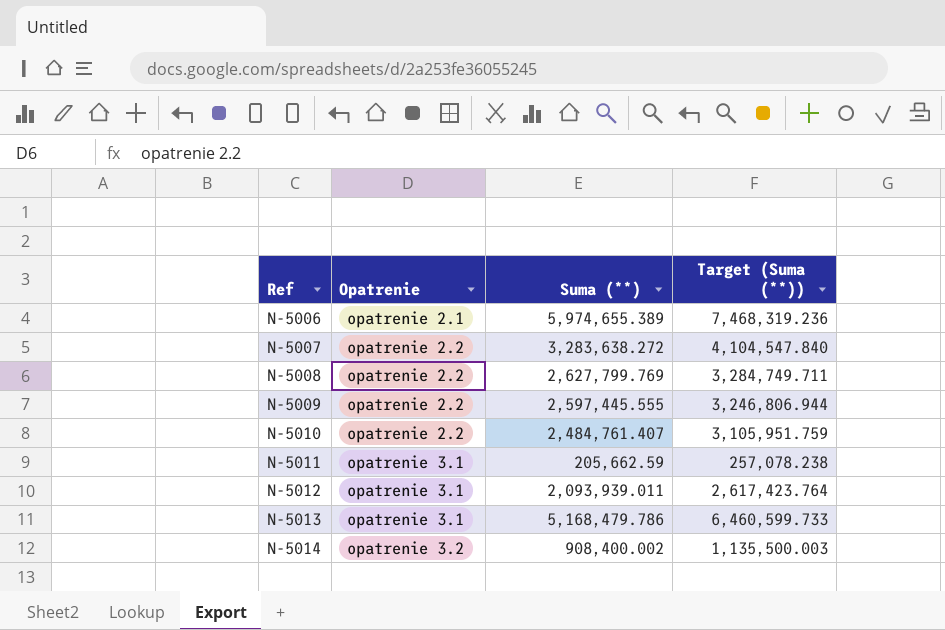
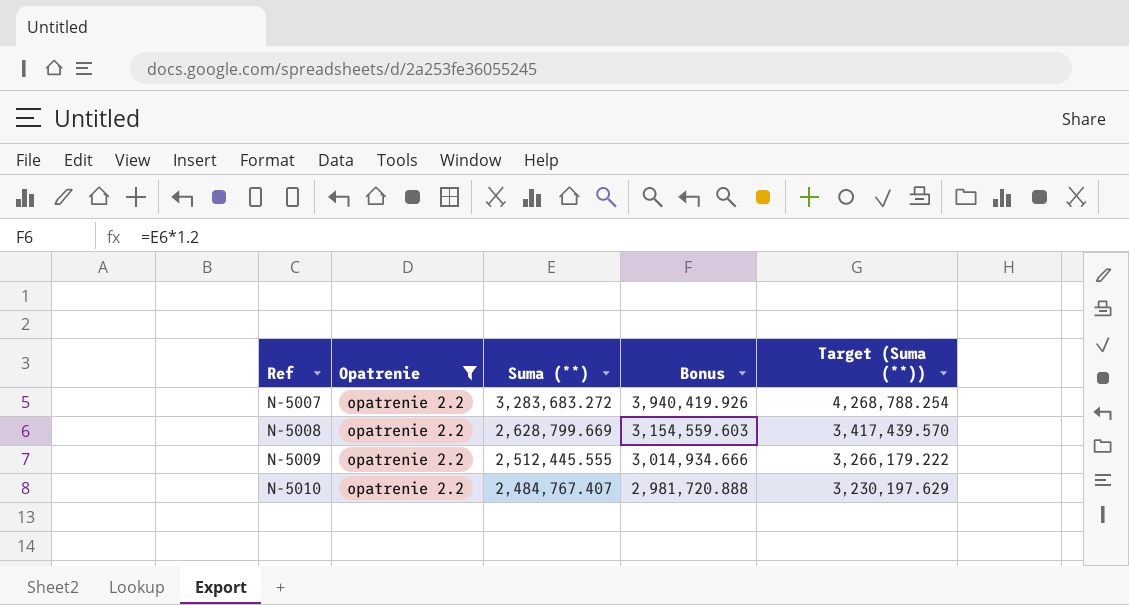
filter: none -> Opatrenie = opatrenie 2.2
column Bonus | formula: none -> [Suma (**)] * 1.2
column Target (Suma (**)) | formula: [Suma (**)] * 1.25 -> [Suma (**)] * 1.3
N-5007 | Suma (**): 3,283,638.272 -> 3,283,683.272
N-5008 | Suma (**): 2,627,799.769 -> 2,628,799.669
N-5009 | Suma (**): 2,597,445.555 -> 2,512,445.555
N-5010 | Suma (**): 2,484,761.407 -> 2,484,767.407

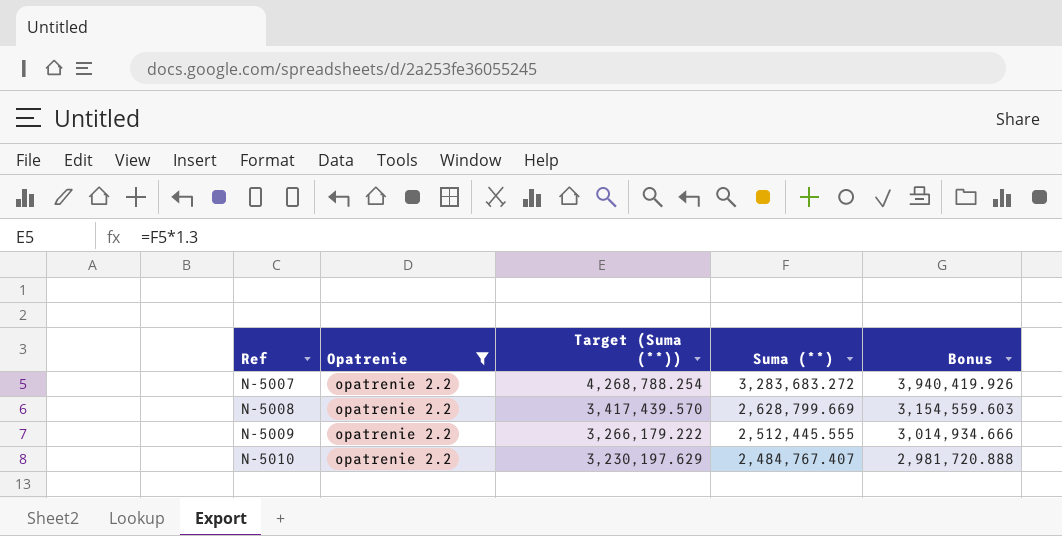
column Target (Suma (**)) | position: 5 -> 3

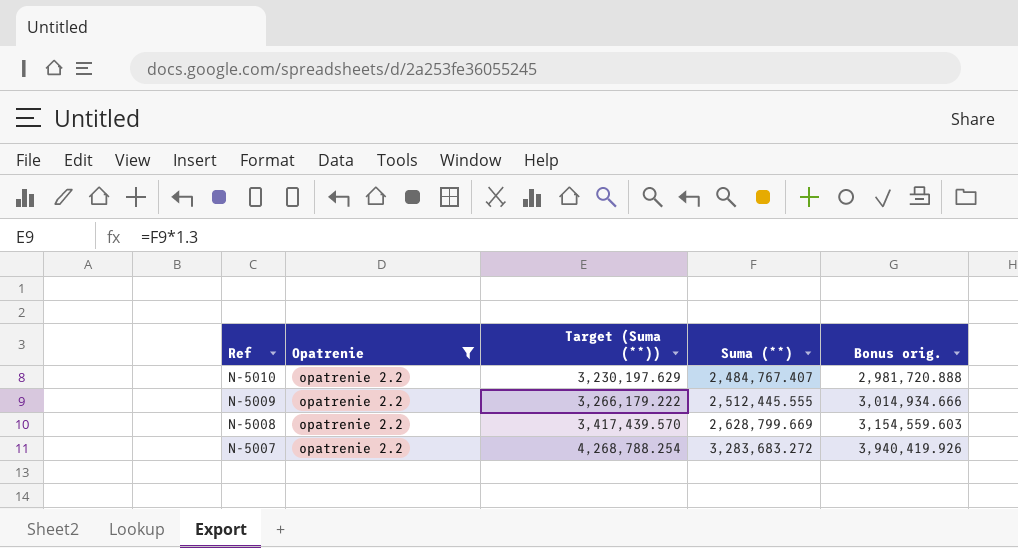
row order: Ref ascending -> Ref descending
column name: Bonus -> Bonus orig.

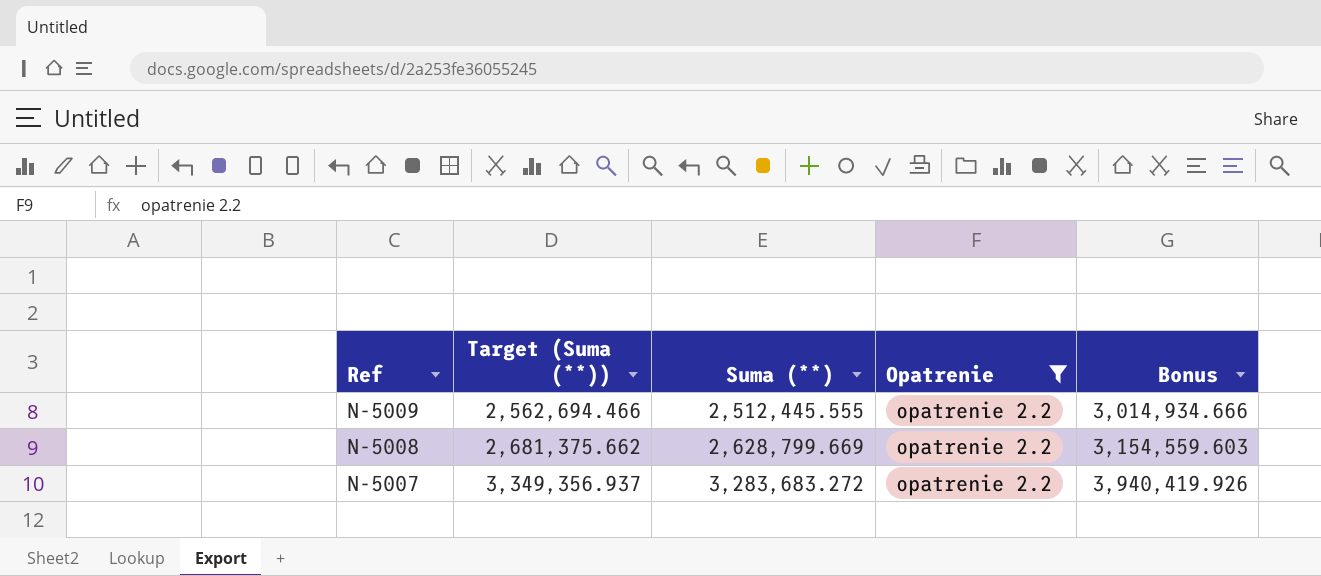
column Target (Suma (**)) | formula: [Suma (**)] * 1.3 -> [Suma (**)] * 1.02
column Opatrenie | position: 2 -> 4
column name: Bonus orig. -> Bonus
row N-5010: opatrenie 2.2 | 3,230,197.629 | 2,484,767.407 | 2,981,720.888 -> none

